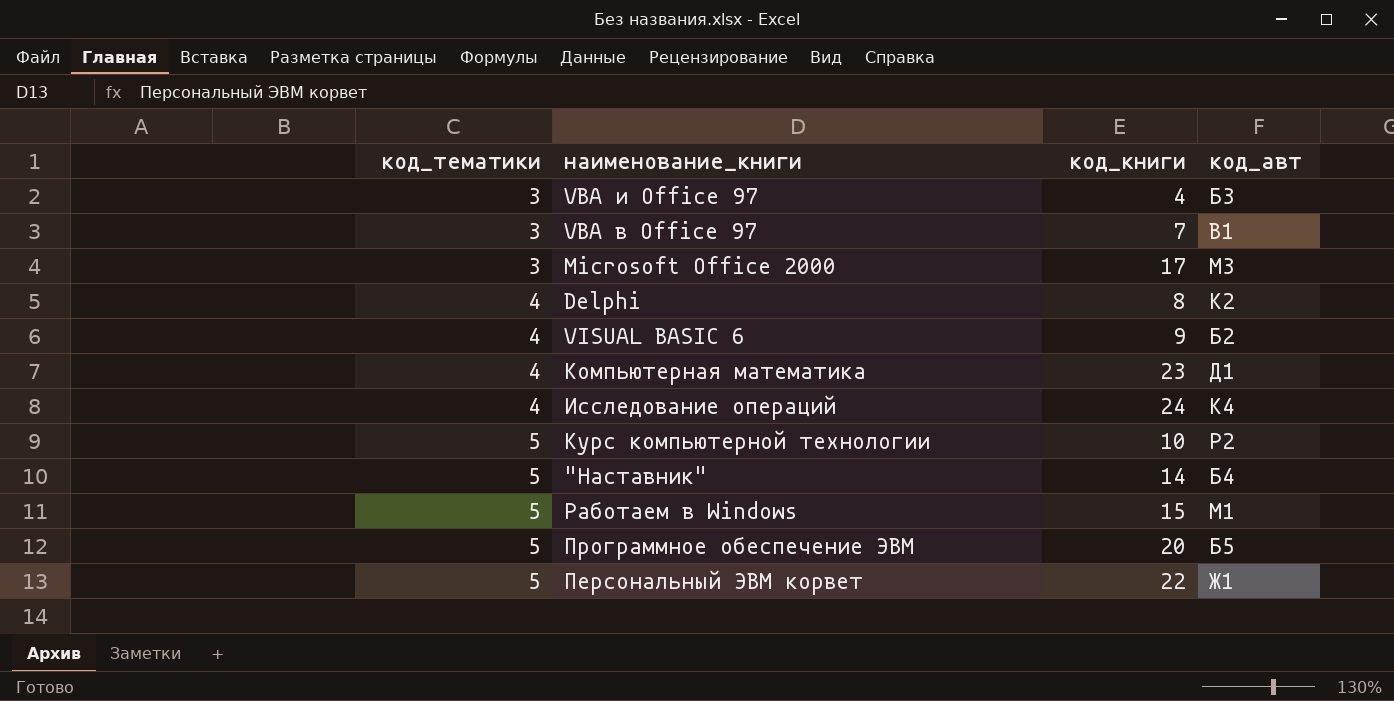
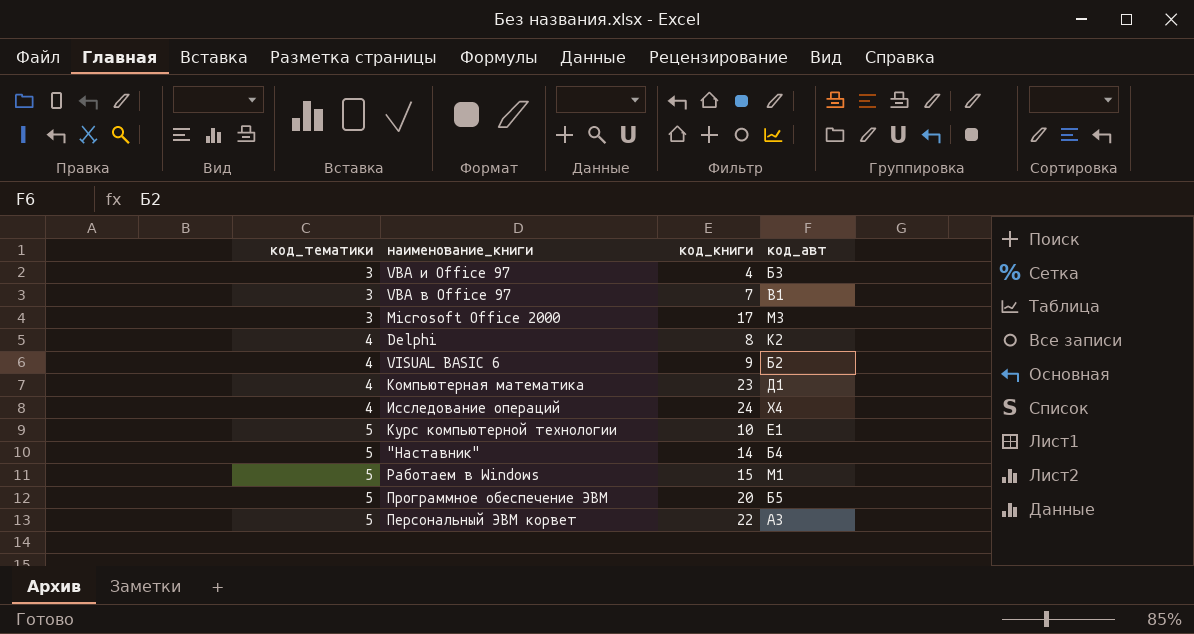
Исследование операций | код_авт: К4 -> Х4
Курс компьютерной технологии | код_авт: Р2 -> Е1
Персональный ЭВМ корвет | код_авт: Ж1 -> А3

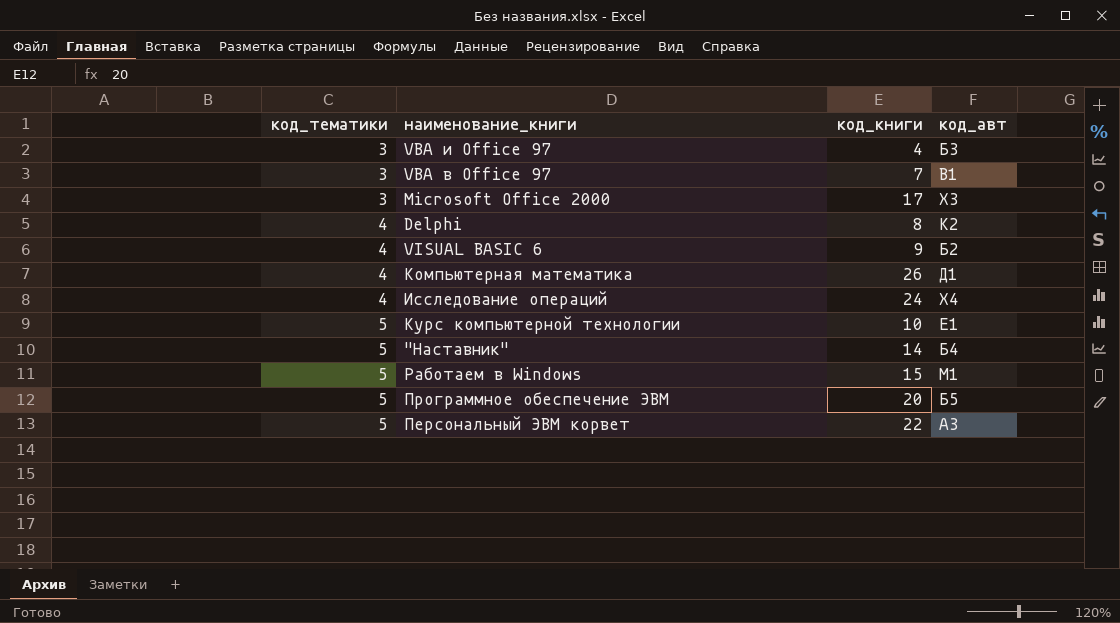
Microsoft Office 2000 | код_авт: М3 -> Х3
Компьютерная математика | код_книги: 23 -> 26

